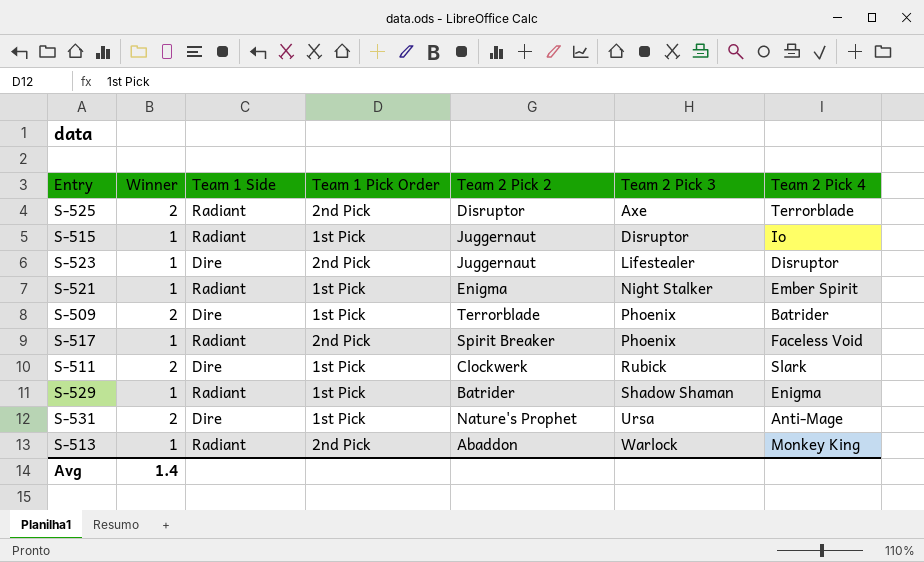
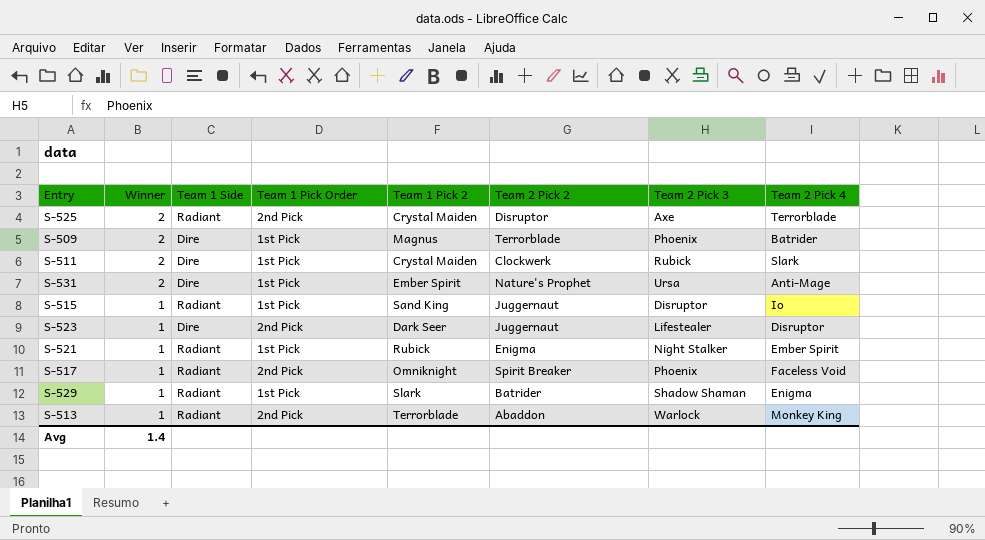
row order: Team 2 Pick 3 ascending -> Winner descending
column Team 1 Pick 2 | position: none -> 5

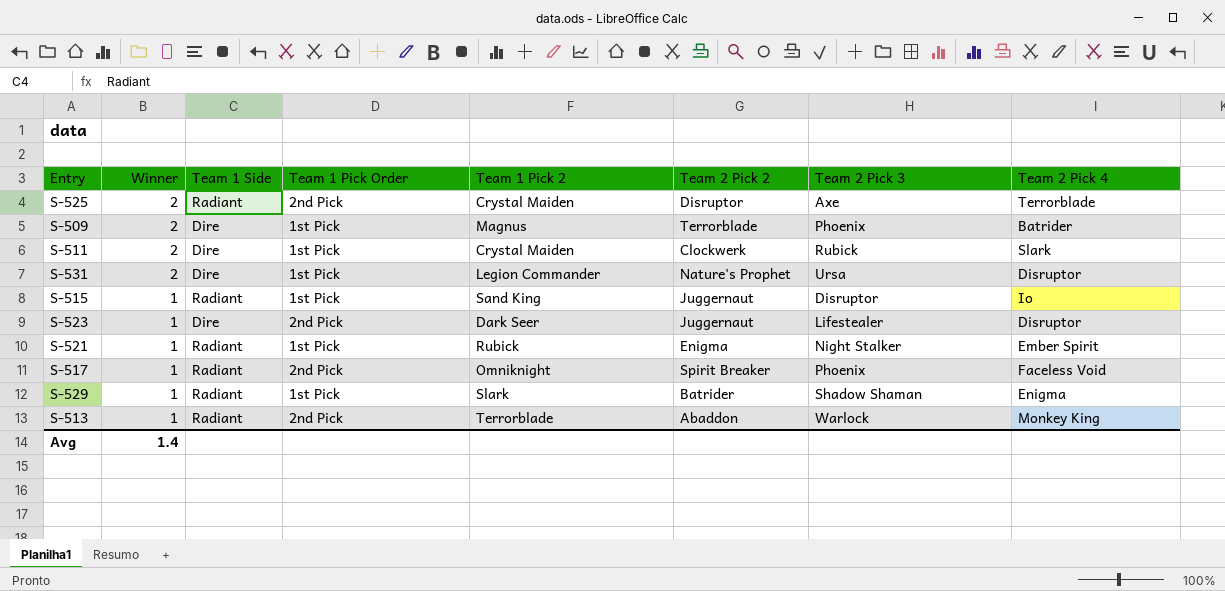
S-531 | Team 1 Pick 2: Ember Spirit -> Legion Commander
S-531 | Team 2 Pick 4: Anti-Mage -> Disruptor

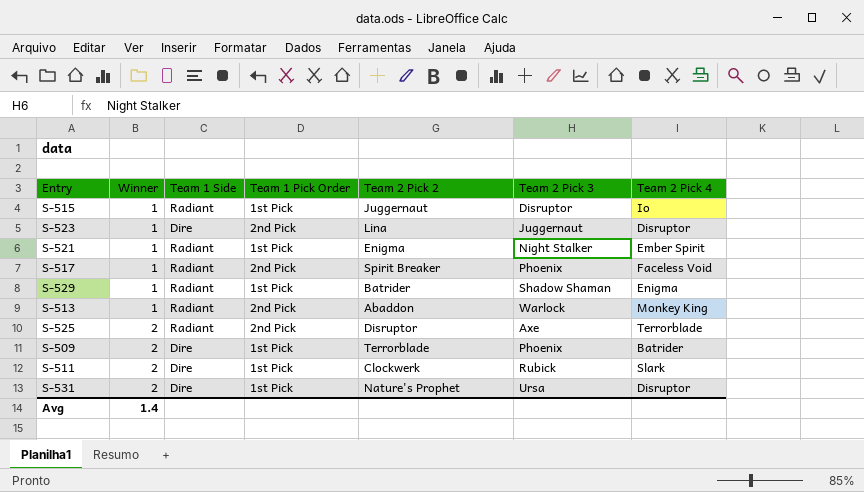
row order: Winner descending -> Winner ascending
column Team 1 Pick 2 | position: 5 -> none
S-523 | Team 2 Pick 2: Juggernaut -> Lina
S-523 | Team 2 Pick 3: Lifestealer -> Juggernaut

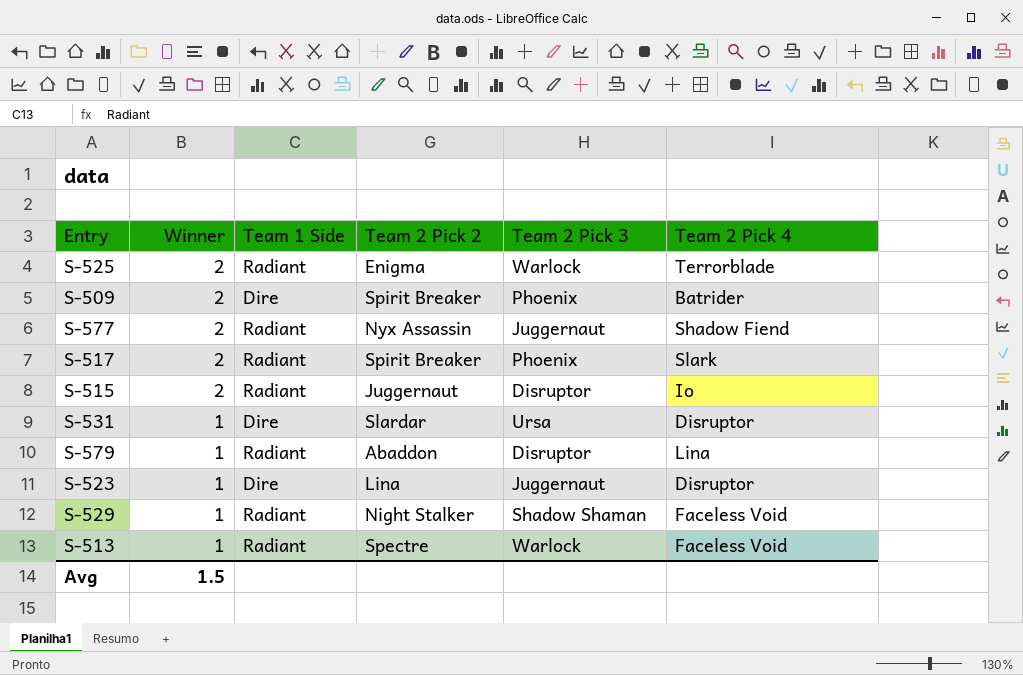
row order: Winner ascending -> Winner descending
column Team 1 Pick Order | position: 4 -> none
row S-521: 1 | Radiant | 1st Pick | Enigma | Night Stalker | Ember Spirit -> none
row S-511: 2 | Dire | 1st Pick | Clockwerk | Rubick | Slark -> none
S-525 | Team 2 Pick 2: Disruptor -> Enigma
S-525 | Team 2 Pick 3: Axe -> Warlock
S-509 | Team 2 Pick 2: Terrorblade -> Spirit Breaker
row S-577: none -> 2 | Radiant | Nyx Assassin | Juggernaut | Shadow Fiend
S-517 | Winner: 1 -> 2
S-517 | Team 2 Pick 4: Faceless Void -> Slark
S-515 | Winner: 1 -> 2
S-531 | Winner: 2 -> 1
S-531 | Team 2 Pick 2: Nature's Prophet -> Slardar
row S-579: none -> 1 | Radiant | Abaddon | Disruptor | Lina
S-529 | Team 2 Pick 2: Batrider -> Night Stalker
S-529 | Team 2 Pick 4: Enigma -> Faceless Void
S-513 | Team 2 Pick 2: Abaddon -> Spectre
S-513 | Team 2 Pick 4: Monkey King -> Faceless Void
Avg | Winner: 1.4 -> 1.5

